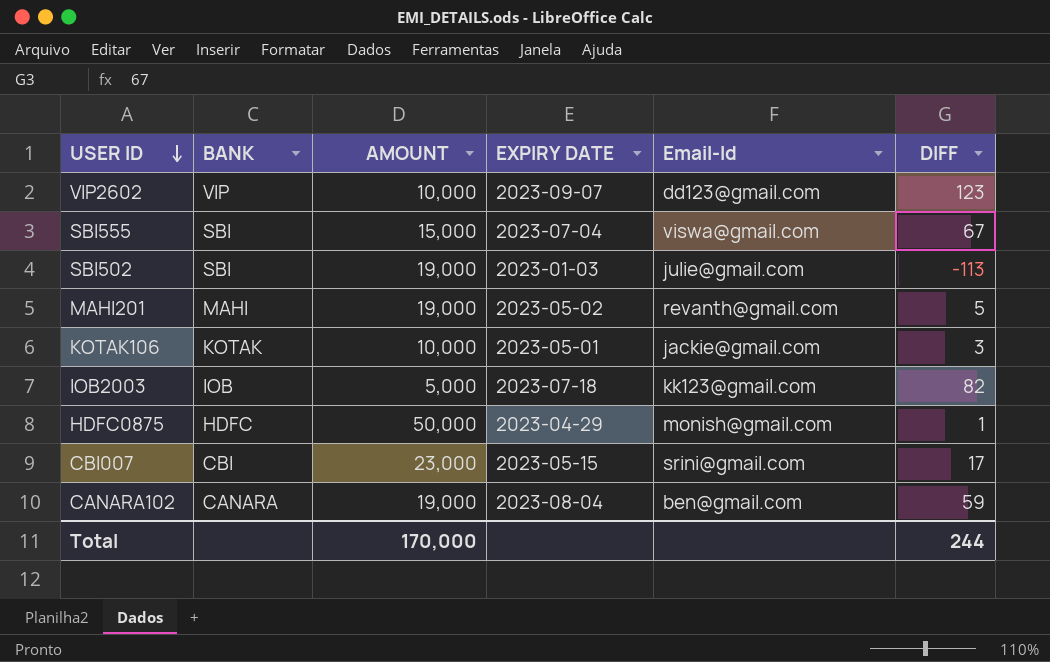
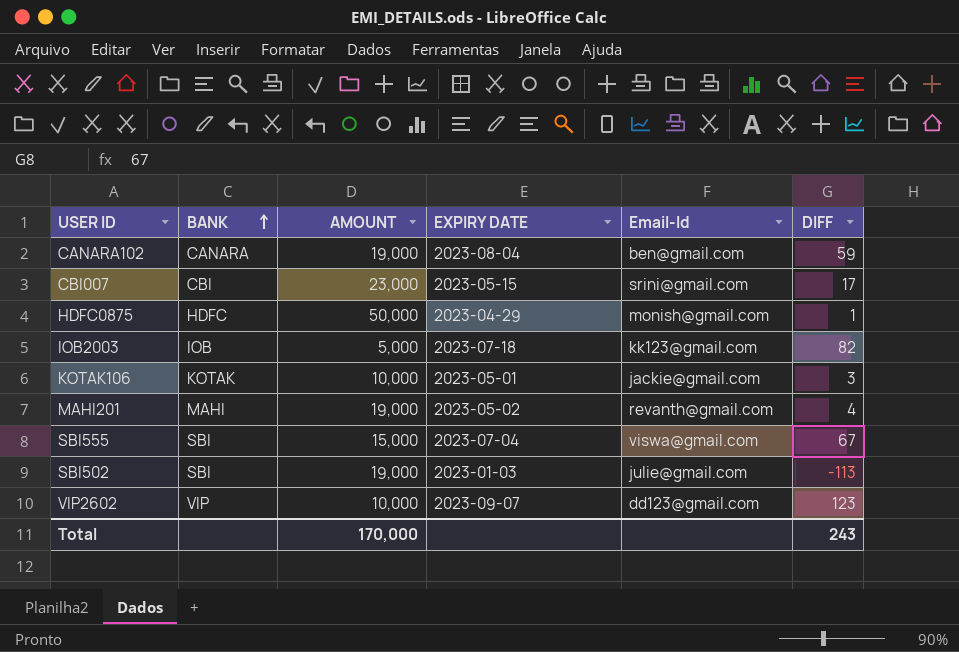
row order: USER ID descending -> BANK ascending
MAHI201 | DIFF: 5 -> 4
Total | DIFF: 244 -> 243

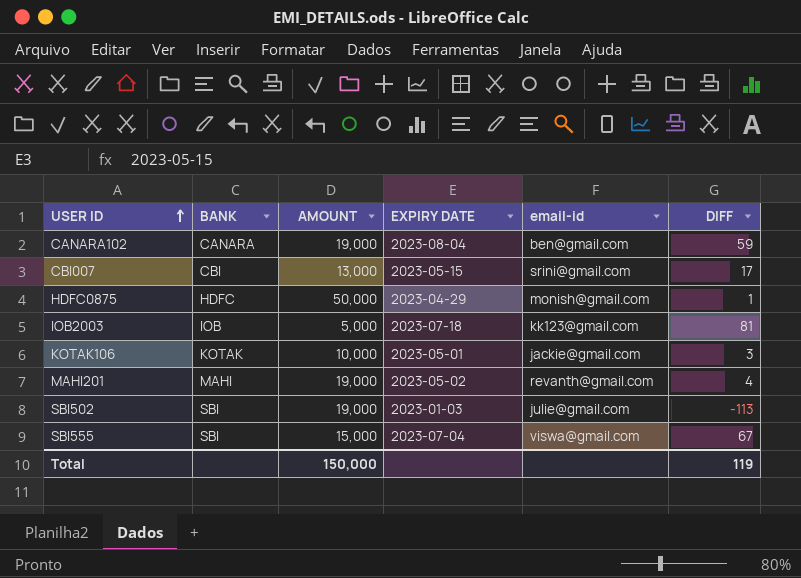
row order: BANK ascending -> USER ID ascending
column name: Email-Id -> email-id
row VIP2602: VIP | 10,000 | 2023-09-07 | dd123@gmail.com | 123 -> none
CBI007 | AMOUNT: 23,000 -> 13,000
IOB2003 | DIFF: 82 -> 81
Total | AMOUNT: 170,000 -> 150,000
Total | DIFF: 243 -> 119

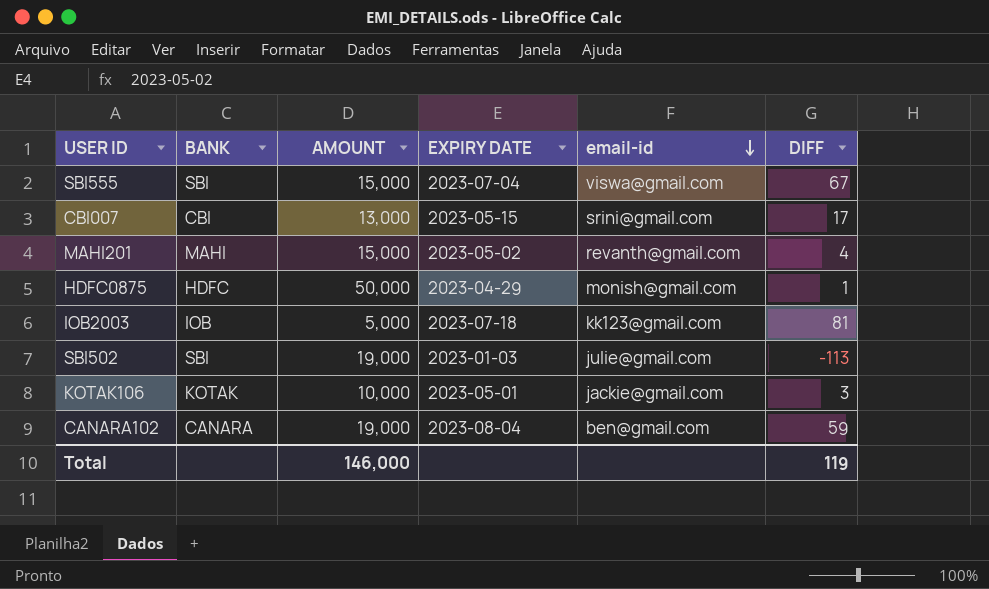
row order: USER ID ascending -> email-id descending
MAHI201 | AMOUNT: 19,000 -> 15,000
Total | AMOUNT: 150,000 -> 146,000

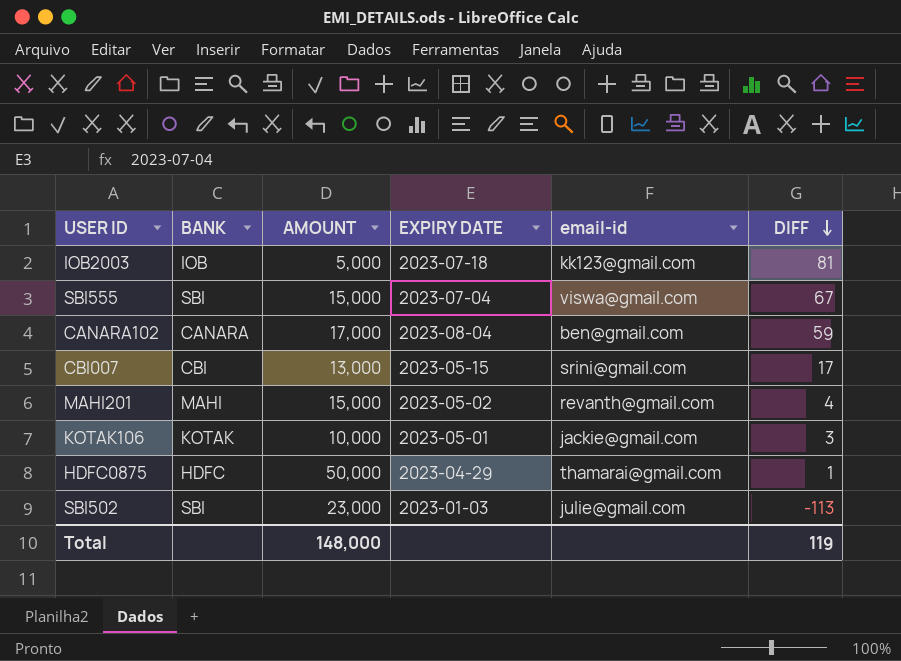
row order: email-id descending -> DIFF descending
CANARA102 | AMOUNT: 19,000 -> 17,000
HDFC0875 | email-id: monish@gmail.com -> thamarai@gmail.com
SBI502 | AMOUNT: 19,000 -> 23,000
Total | AMOUNT: 146,000 -> 148,000

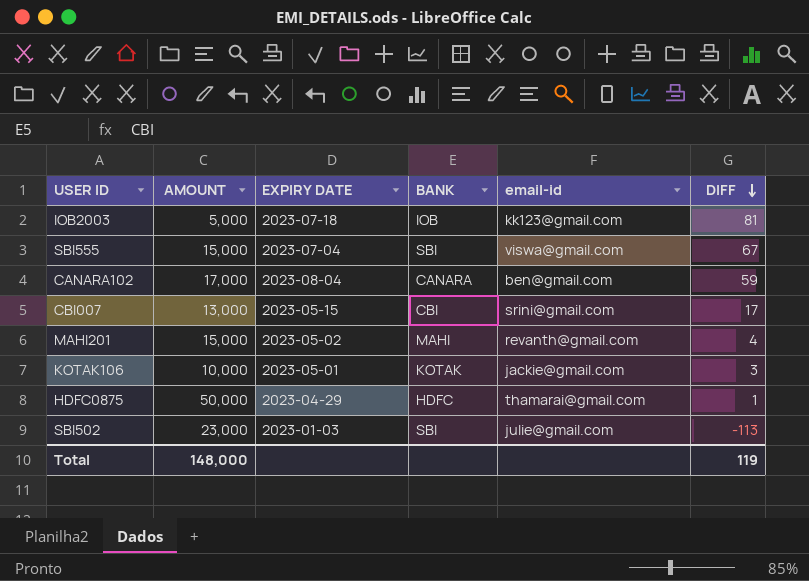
column BANK | position: 2 -> 4

